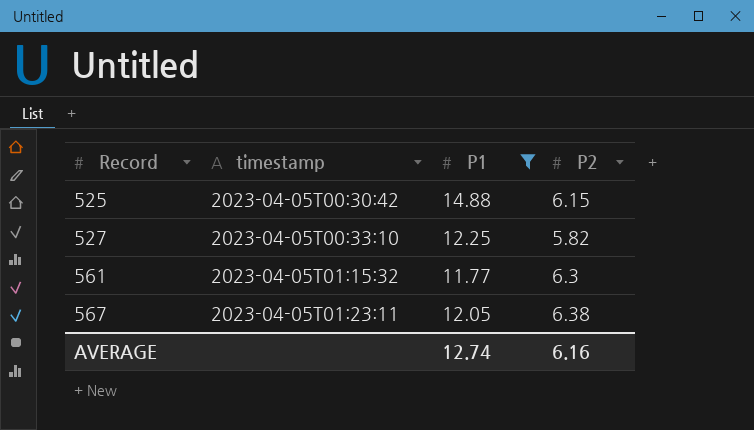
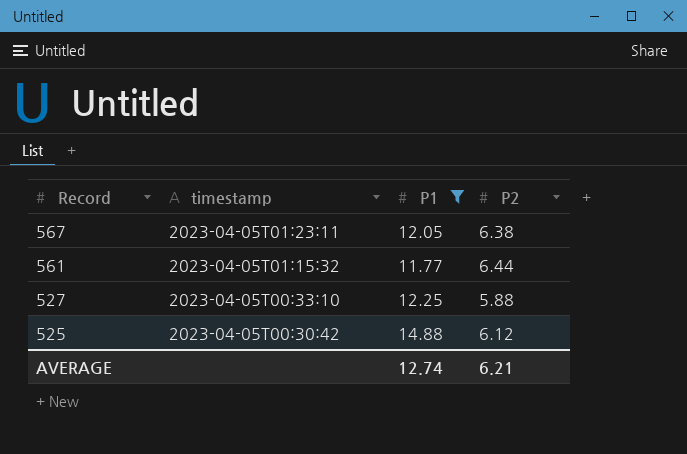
row order: Record ascending -> Record descending
561 | P2: 6.3 -> 6.44
527 | P2: 5.82 -> 5.88
525 | P2: 6.15 -> 6.12
AVERAGE | P2: 6.16 -> 6.21

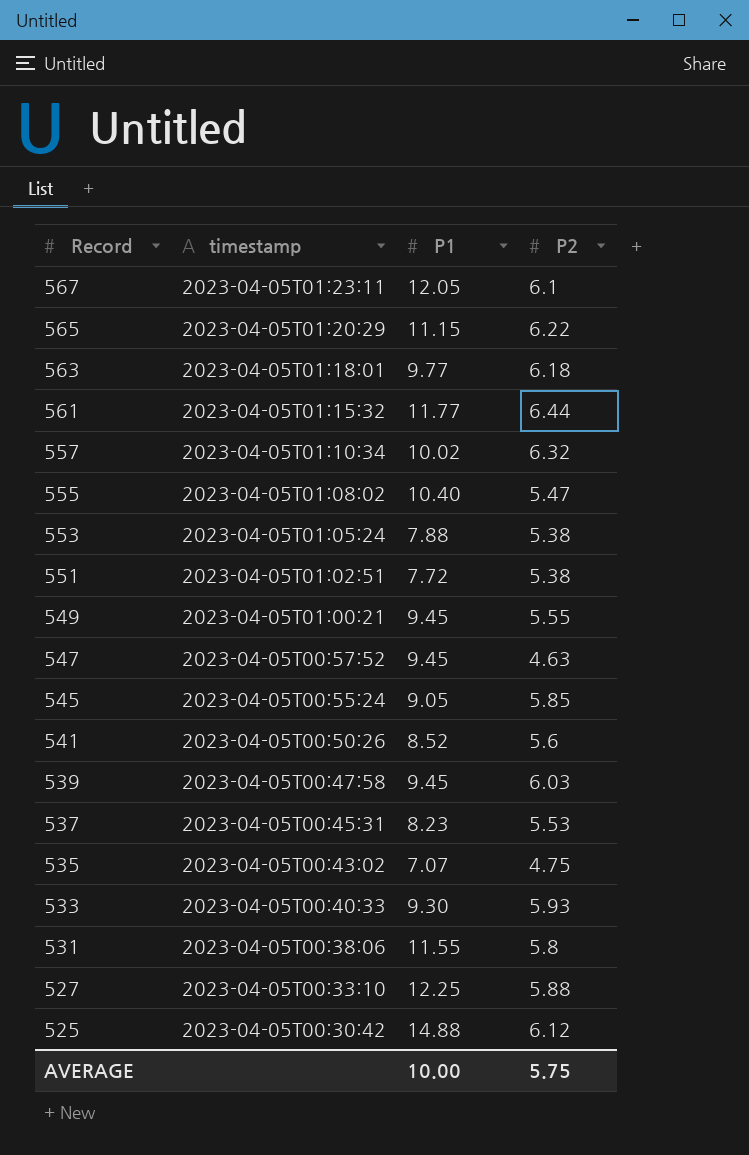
filter: P1 >= 11.77 -> none
567 | P2: 6.38 -> 6.1
AVERAGE | P1: 12.74 -> 10.00
AVERAGE | P2: 6.21 -> 5.75

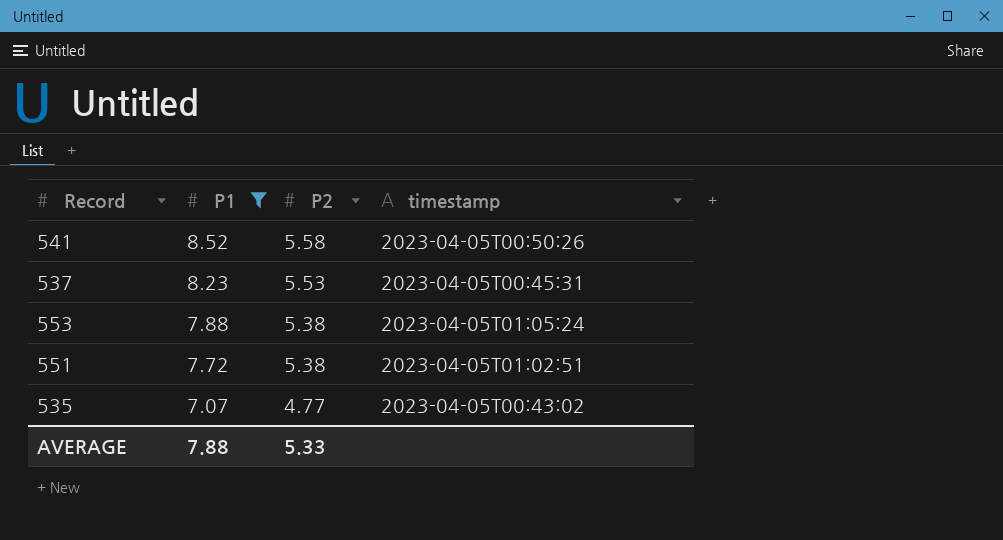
filter: none -> P1 <= 8.52
row order: Record descending -> P1 descending
column timestamp | position: 2 -> 4
541 | P2: 5.6 -> 5.58
535 | P2: 4.75 -> 4.77
AVERAGE | P1: 10.00 -> 7.88
AVERAGE | P2: 5.75 -> 5.33

